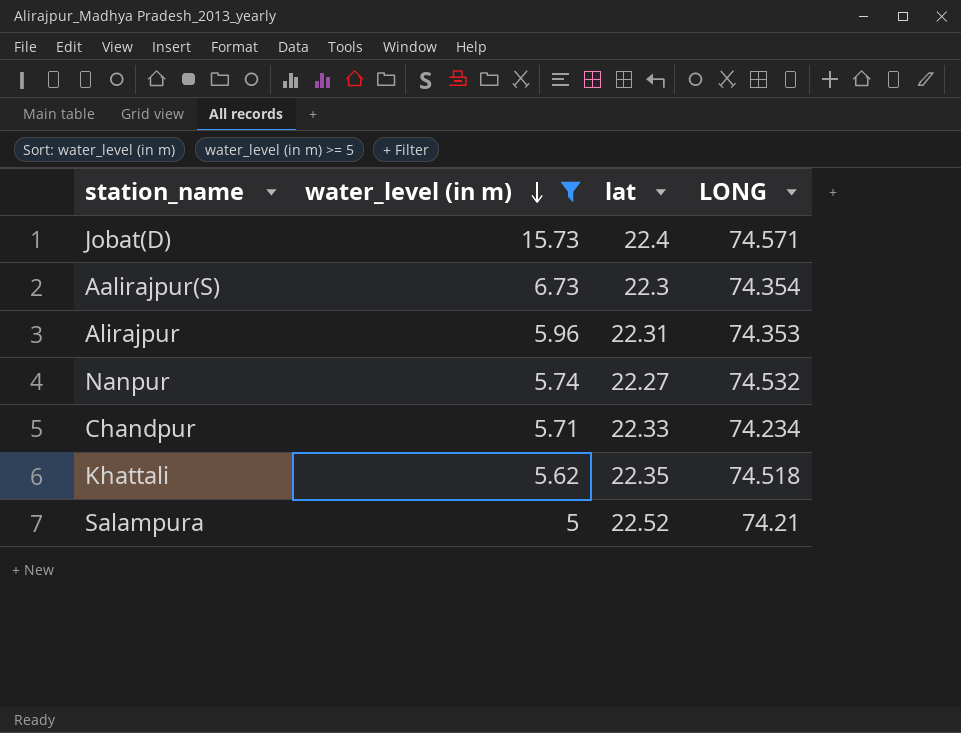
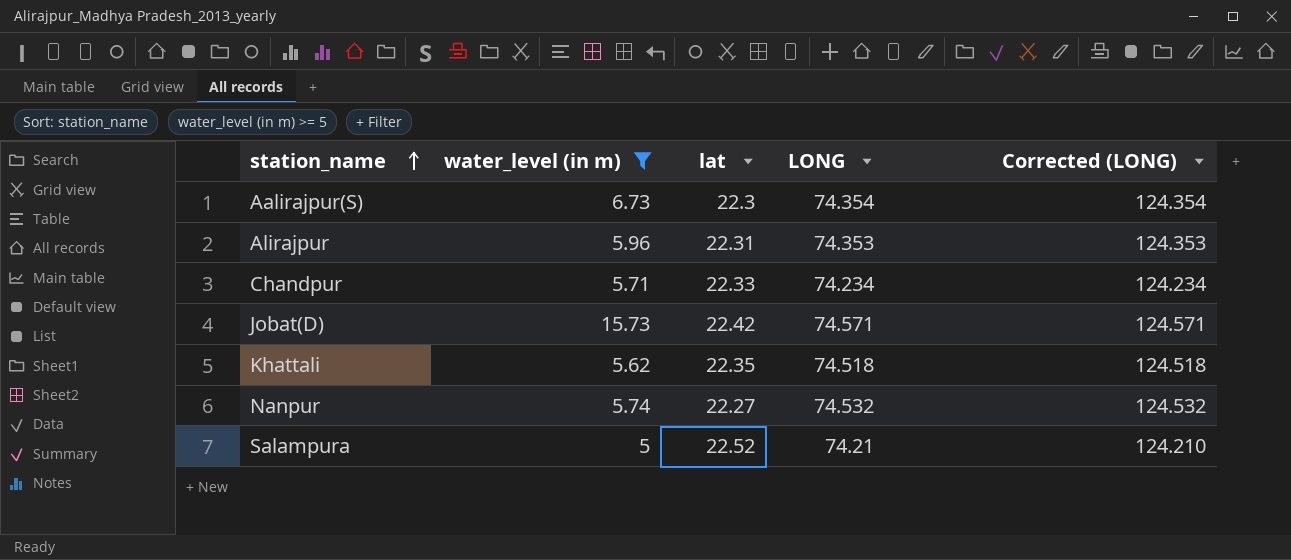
row order: water_level (in m) descending -> station_name ascending
column Corrected (LONG) | formula: none -> [LONG] + 50
Jobat(D) | lat: 22.4 -> 22.42

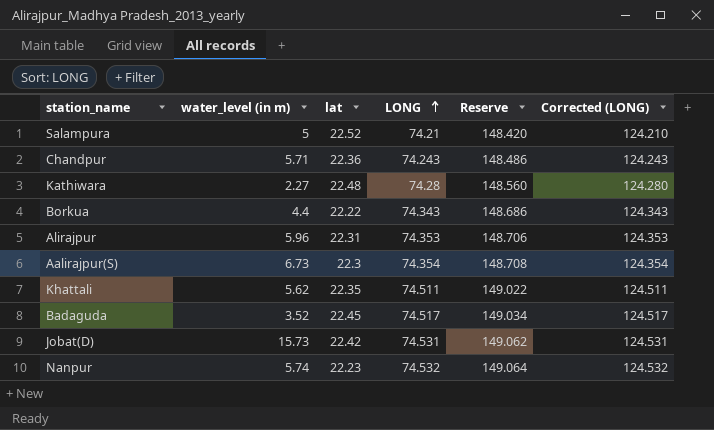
filter: water_level (in m) >= 5 -> none
row order: station_name ascending -> LONG ascending
column Reserve | formula: none -> [LONG] * 2
Chandpur | lat: 22.33 -> 22.36
Chandpur | LONG: 74.234 -> 74.243
Chandpur | Corrected (LONG): 124.234 -> 124.243
Khattali | LONG: 74.518 -> 74.511
Khattali | Corrected (LONG): 124.518 -> 124.511
Jobat(D) | LONG: 74.571 -> 74.531
Jobat(D) | Corrected (LONG): 124.571 -> 124.531
Nanpur | lat: 22.27 -> 22.23

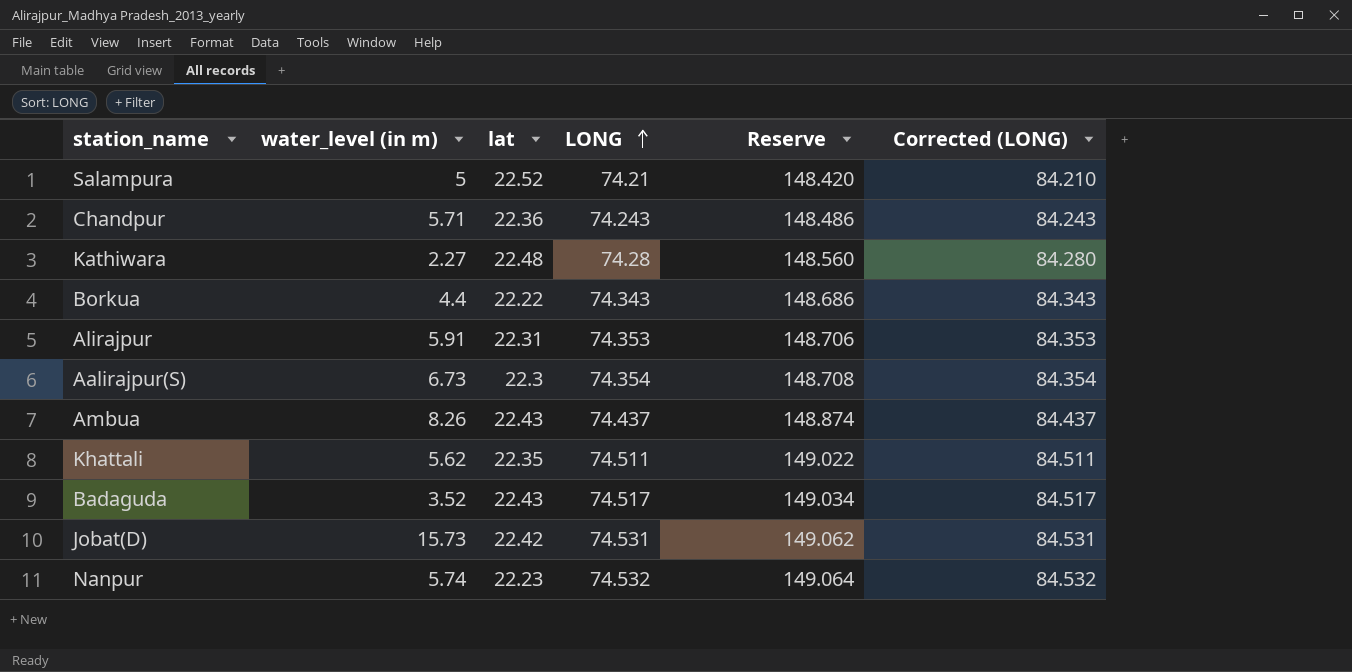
column Corrected (LONG) | formula: [LONG] + 50 -> [LONG] + 10
Alirajpur | water_level (in m): 5.96 -> 5.91
row Ambua: none -> 8.26 | 22.43 | 74.437 | 148.874 | 84.437
Badaguda | lat: 22.45 -> 22.43

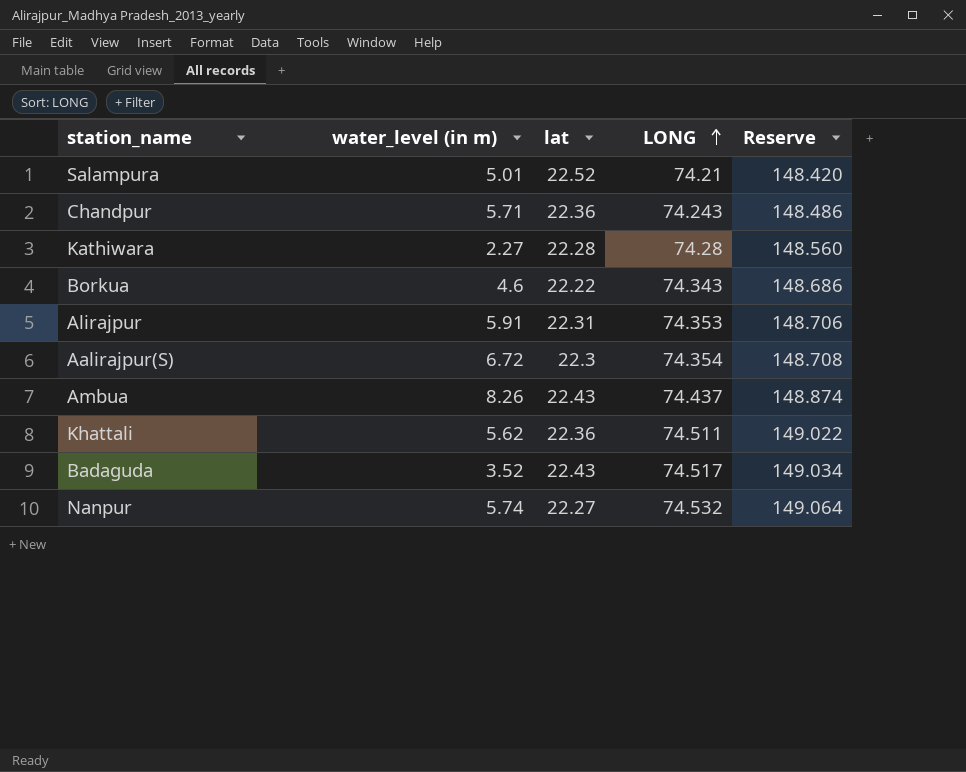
column Corrected (LONG) | formula: [LONG] + 10 -> none
row Jobat(D): 15.73 | 22.42 | 74.531 | 149.062 | 84.531 -> none
Salampura | water_level (in m): 5 -> 5.01
Kathiwara | lat: 22.48 -> 22.28
Borkua | water_level (in m): 4.4 -> 4.6
Aalirajpur(S) | water_level (in m): 6.73 -> 6.72
Khattali | lat: 22.35 -> 22.36
Nanpur | lat: 22.23 -> 22.27

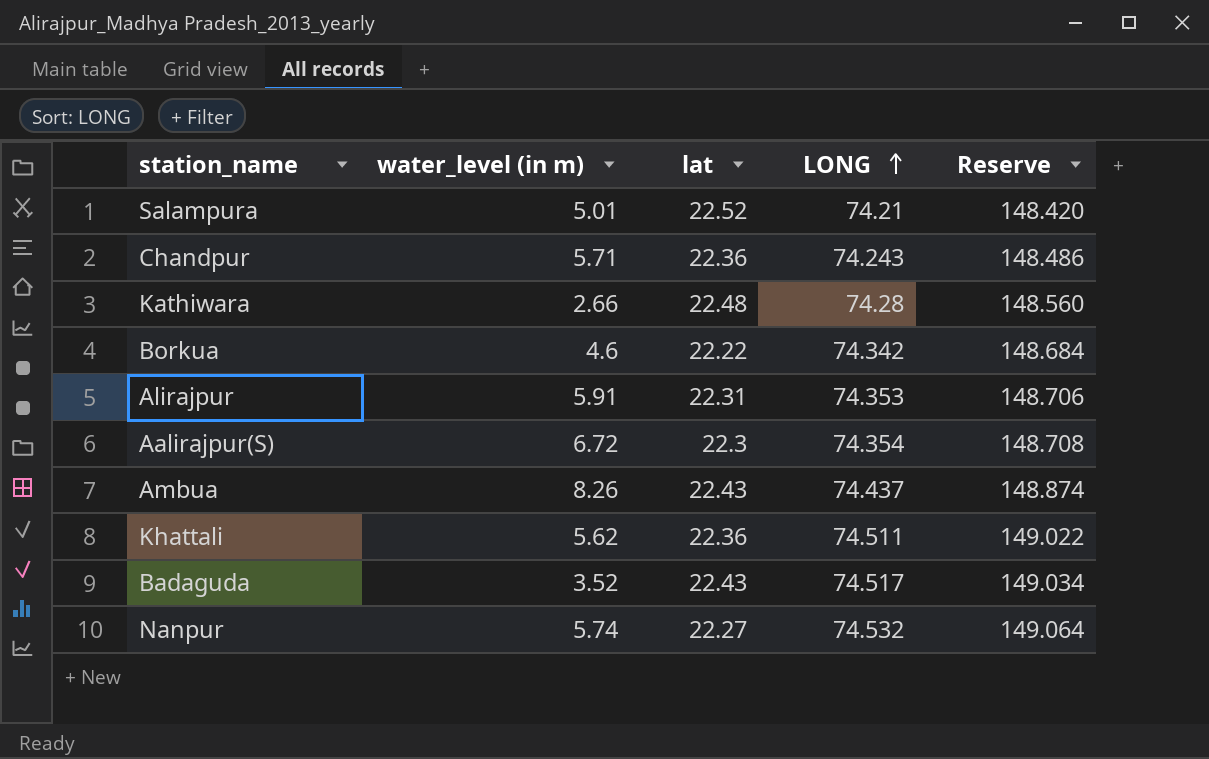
Kathiwara | water_level (in m): 2.27 -> 2.66
Kathiwara | lat: 22.28 -> 22.48
Borkua | LONG: 74.343 -> 74.342
Borkua | Reserve: 148.686 -> 148.684

